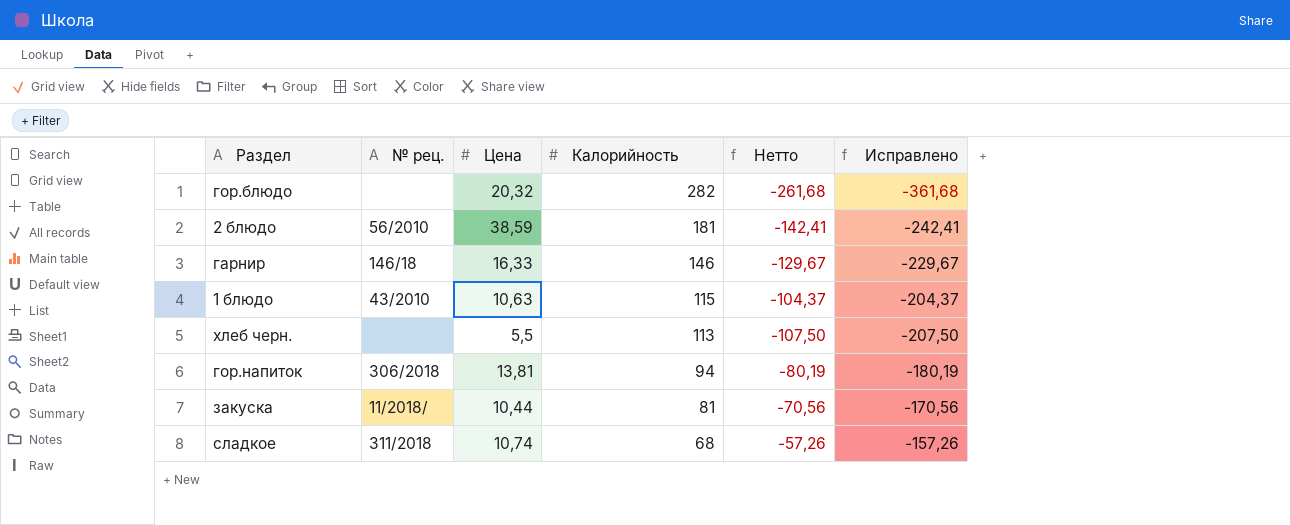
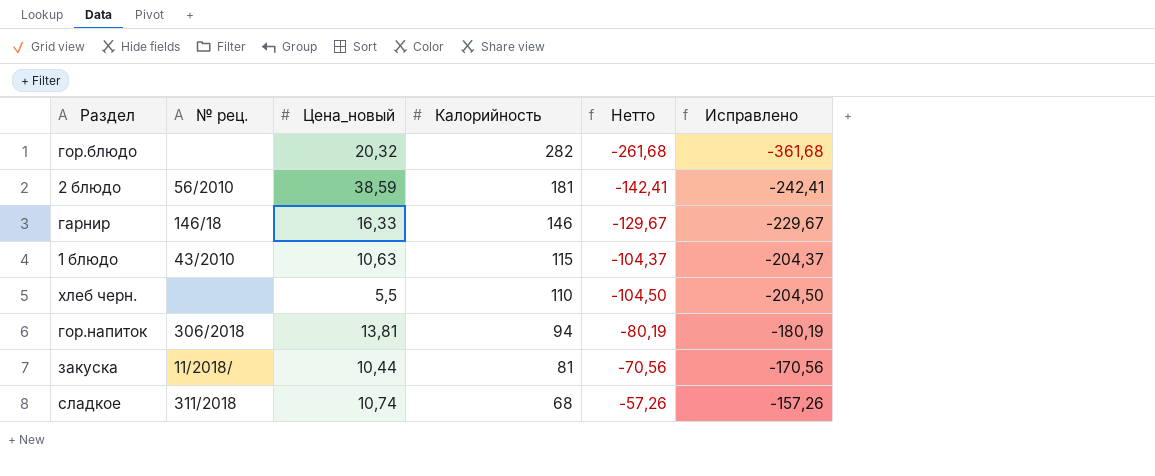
column name: Цена -> Цена_новый
хлеб черн. | Калорийность: 113 -> 110
хлеб черн. | Нетто: -107,50 -> -104,50
хлеб черн. | Исправлено: -207,50 -> -204,50

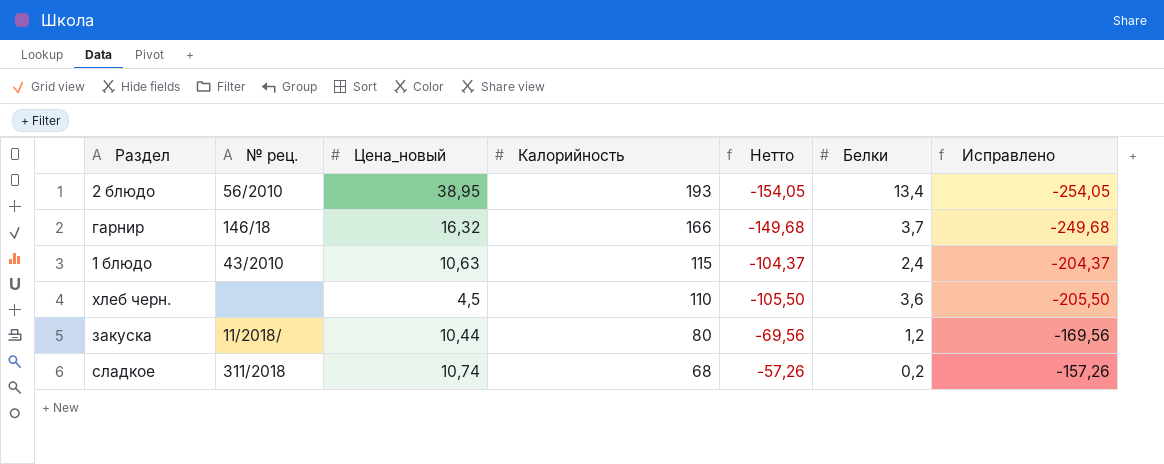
column Белки | position: none -> 6
row гор.блюдо: none | 20,32 | 282 | -261,68 | -361,68 -> none
row гор.напиток: 306/2018 | 13,81 | 94 | -80,19 | -180,19 -> none
2 блюдо | Цена_новый: 38,59 -> 38,95
2 блюдо | Калорийность: 181 -> 193
2 блюдо | Нетто: -142,41 -> -154,05
2 блюдо | Исправлено: -242,41 -> -254,05
гарнир | Цена_новый: 16,33 -> 16,32
гарнир | Калорийность: 146 -> 166
гарнир | Нетто: -129,67 -> -149,68
гарнир | Исправлено: -229,67 -> -249,68
хлеб черн. | Цена_новый: 5,5 -> 4,5
хлеб черн. | Нетто: -104,50 -> -105,50
хлеб черн. | Исправлено: -204,50 -> -205,50
закуска | Калорийность: 81 -> 80
закуска | Нетто: -70,56 -> -69,56
закуска | Исправлено: -170,56 -> -169,56

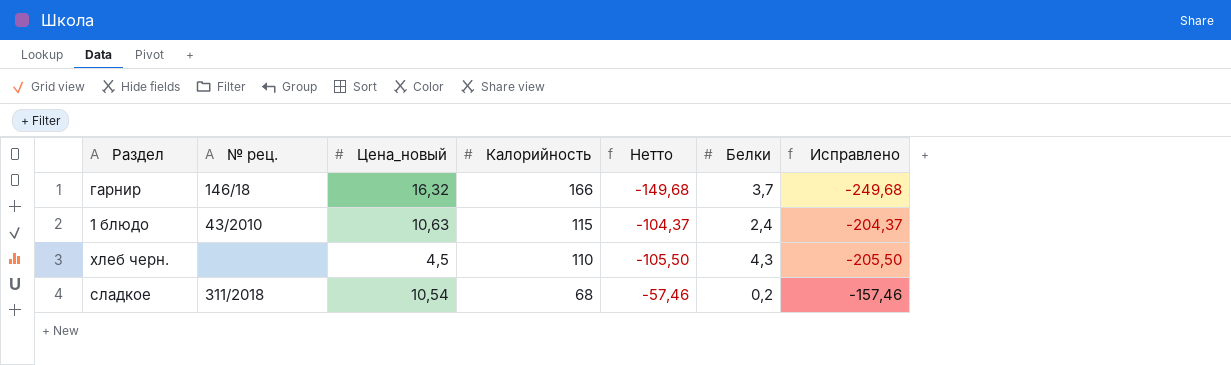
row 2 блюдо: 56/2010 | 38,95 | 193 | -154,05 | 13,4 | -254,05 -> none
row закуска: 11/2018/ | 10,44 | 80 | -69,56 | 1,2 | -169,56 -> none
хлеб черн. | Белки: 3,6 -> 4,3
сладкое | Цена_новый: 10,74 -> 10,54
сладкое | Нетто: -57,26 -> -57,46
сладкое | Исправлено: -157,26 -> -157,46

